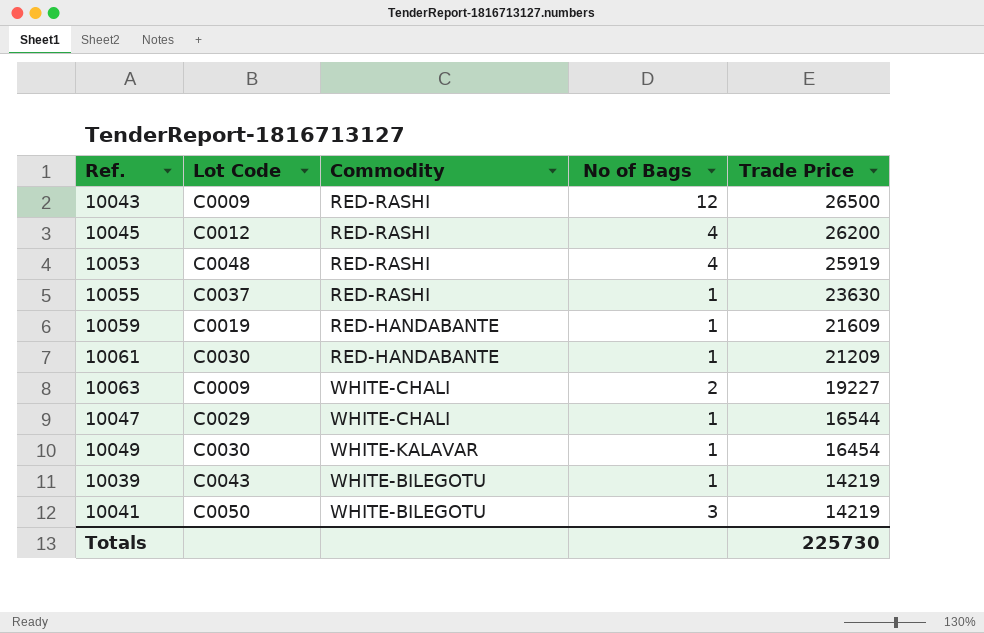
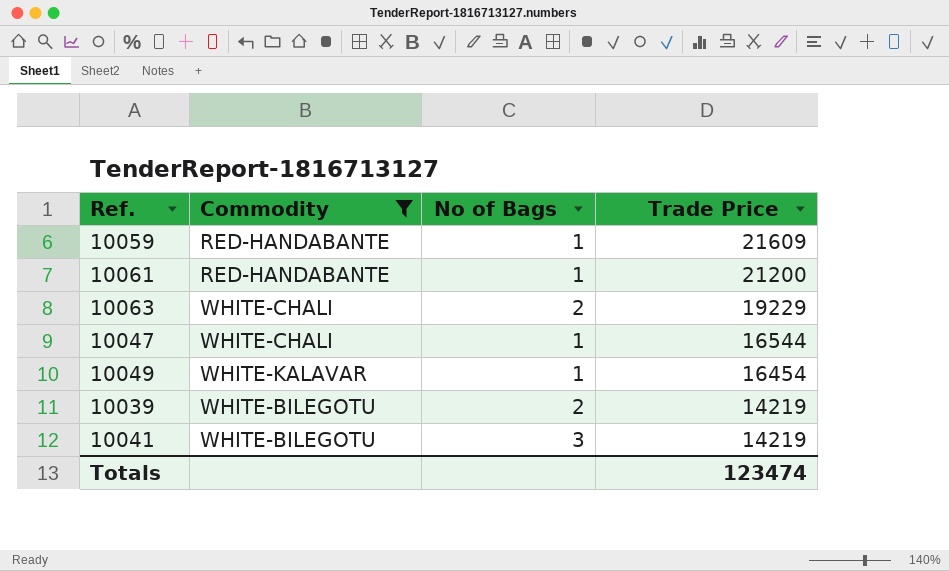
filter: none -> Commodity != RED-RASHI
column Lot Code | position: 2 -> none
10061 | Trade Price: 21209 -> 21200
10063 | Trade Price: 19227 -> 19229
10039 | No of Bags: 1 -> 2
Totals | Trade Price: 225730 -> 123474

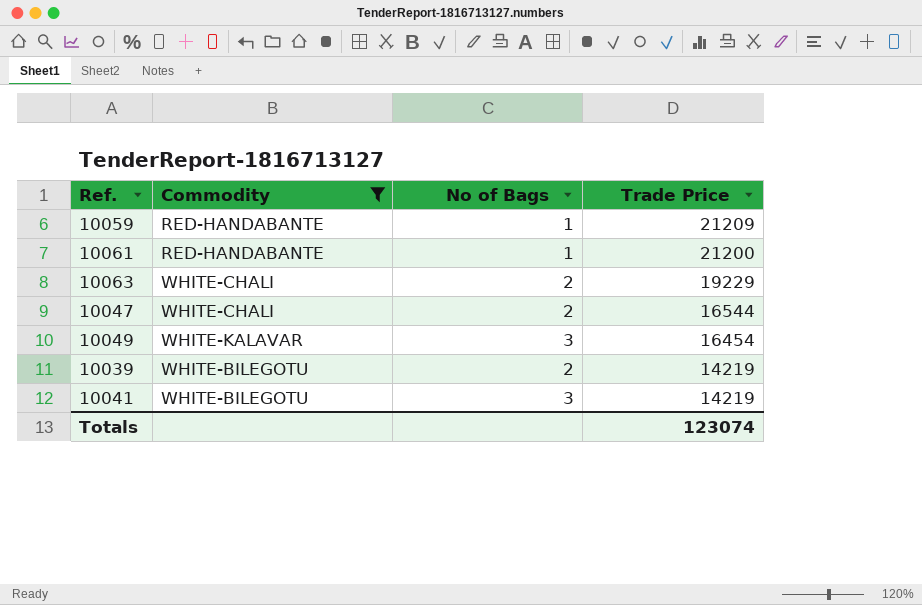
10059 | Trade Price: 21609 -> 21209
10047 | No of Bags: 1 -> 2
10049 | No of Bags: 1 -> 3
Totals | Trade Price: 123474 -> 123074

